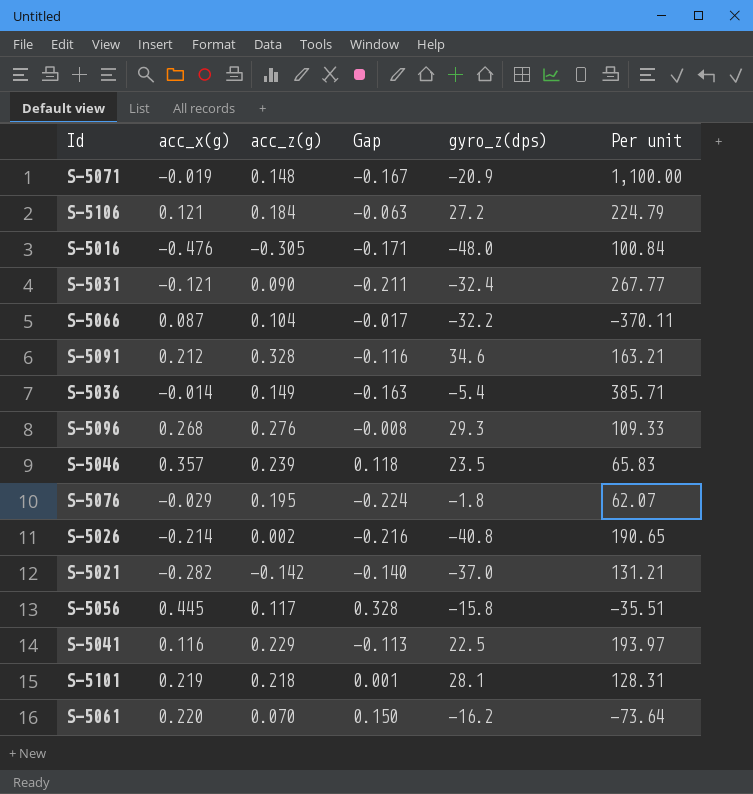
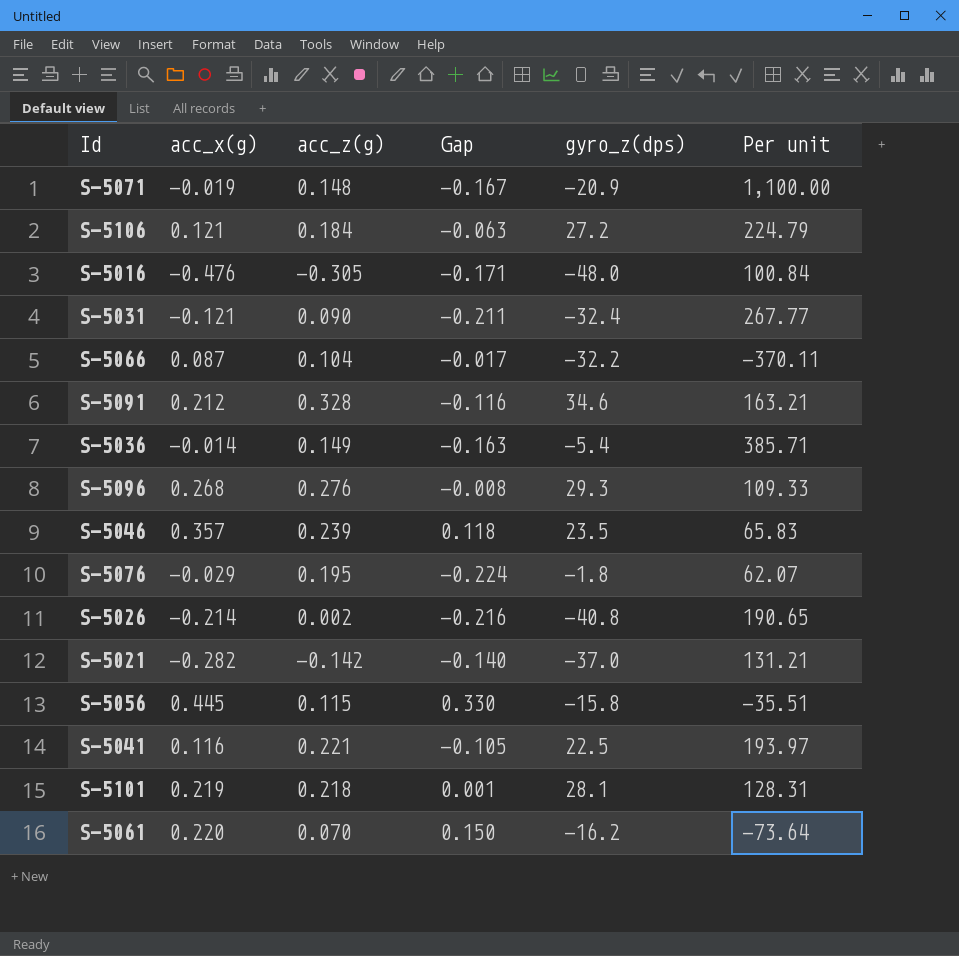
S-5056 | acc_z(g): 0.117 -> 0.115
S-5056 | Gap: 0.328 -> 0.330
S-5041 | acc_z(g): 0.229 -> 0.221
S-5041 | Gap: -0.113 -> -0.105

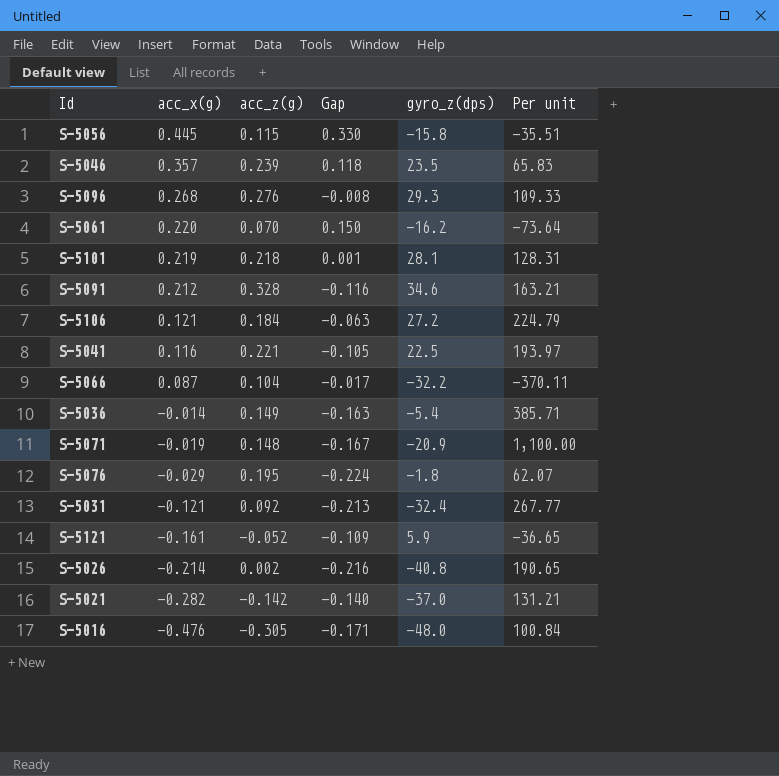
row order: none -> acc_x(g) descending
S-5031 | acc_z(g): 0.090 -> 0.092
S-5031 | Gap: -0.211 -> -0.213
row S-5121: none -> -0.161 | -0.052 | -0.109 | 5.9 | -36.65

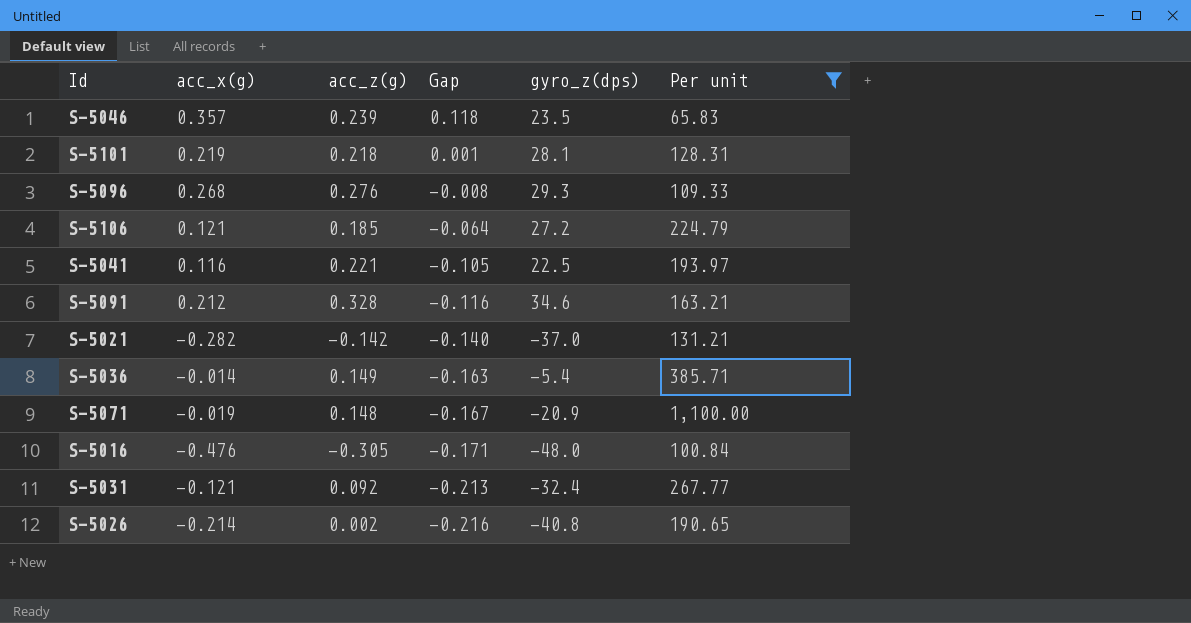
filter: none -> Per unit >= 65.83
row order: acc_x(g) descending -> Gap descending
S-5106 | acc_z(g): 0.184 -> 0.185
S-5106 | Gap: -0.063 -> -0.064

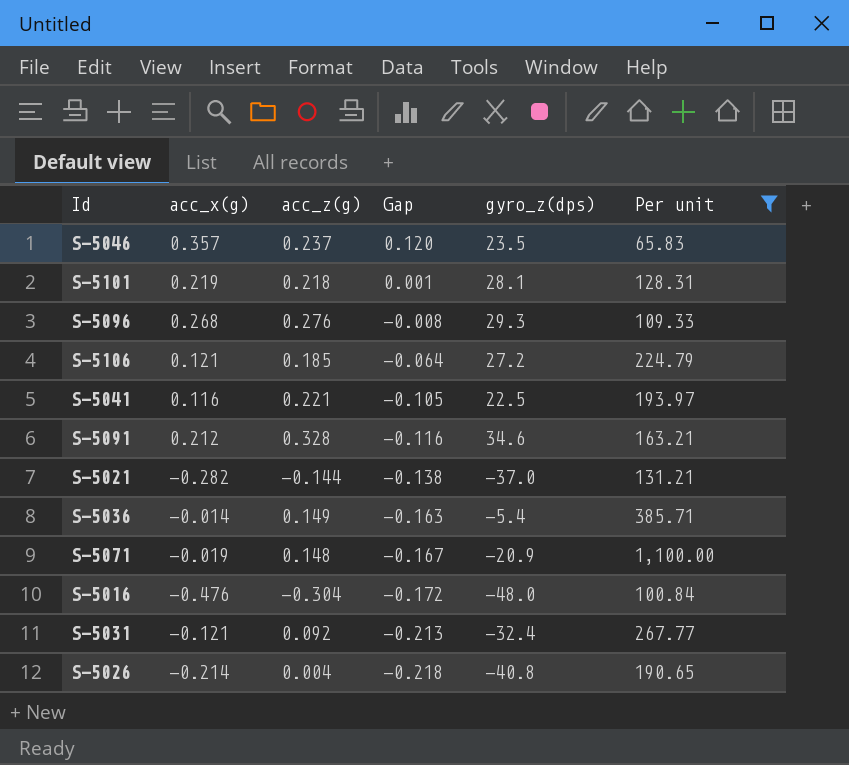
S-5046 | acc_z(g): 0.239 -> 0.237
S-5046 | Gap: 0.118 -> 0.120
S-5021 | acc_z(g): -0.142 -> -0.144
S-5021 | Gap: -0.140 -> -0.138
S-5016 | acc_z(g): -0.305 -> -0.304
S-5016 | Gap: -0.171 -> -0.172
S-5026 | acc_z(g): 0.002 -> 0.004
S-5026 | Gap: -0.216 -> -0.218

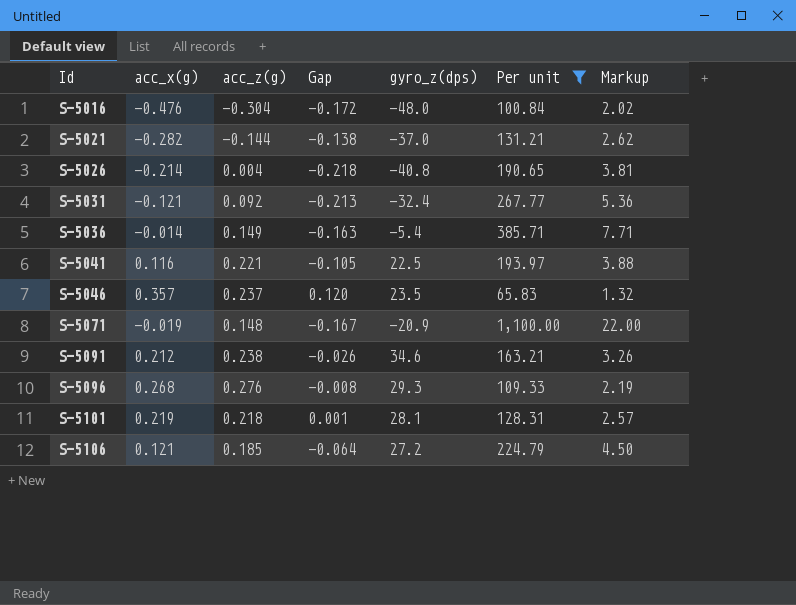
row order: Gap descending -> Id ascending
column Markup | formula: none -> [Per unit] * 0.02
S-5091 | acc_z(g): 0.328 -> 0.238
S-5091 | Gap: -0.116 -> -0.026

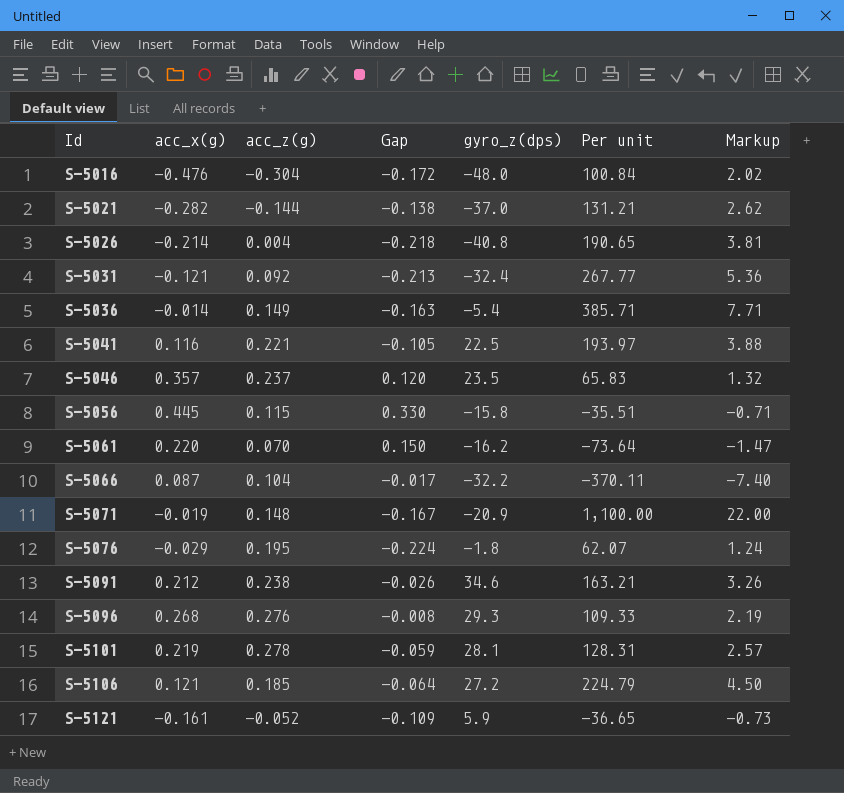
filter: Per unit >= 65.83 -> none
S-5101 | acc_z(g): 0.218 -> 0.278
S-5101 | Gap: 0.001 -> -0.059

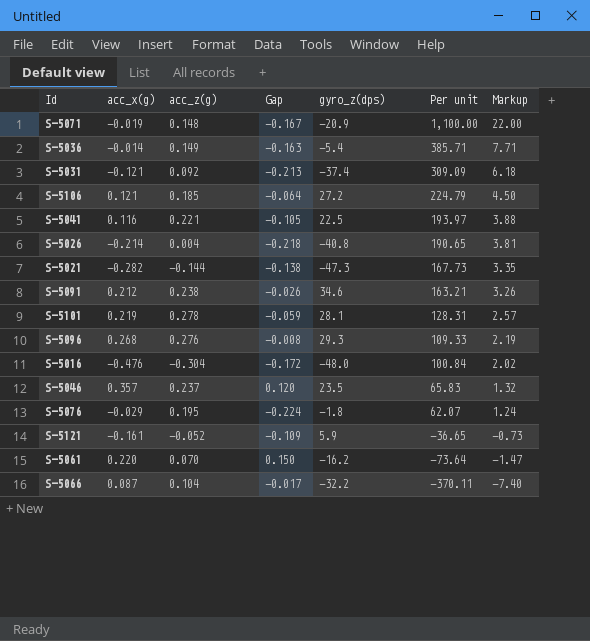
row order: Id ascending -> Per unit descending
row S-5056: 0.445 | 0.115 | 0.330 | -15.8 | -35.51 | -0.71 -> none
S-5031 | gyro_z(dps): -32.4 -> -37.4
S-5031 | Per unit: 267.77 -> 309.09
S-5031 | Markup: 5.36 -> 6.18
S-5021 | gyro_z(dps): -37.0 -> -47.3
S-5021 | Per unit: 131.21 -> 167.73
S-5021 | Markup: 2.62 -> 3.35

